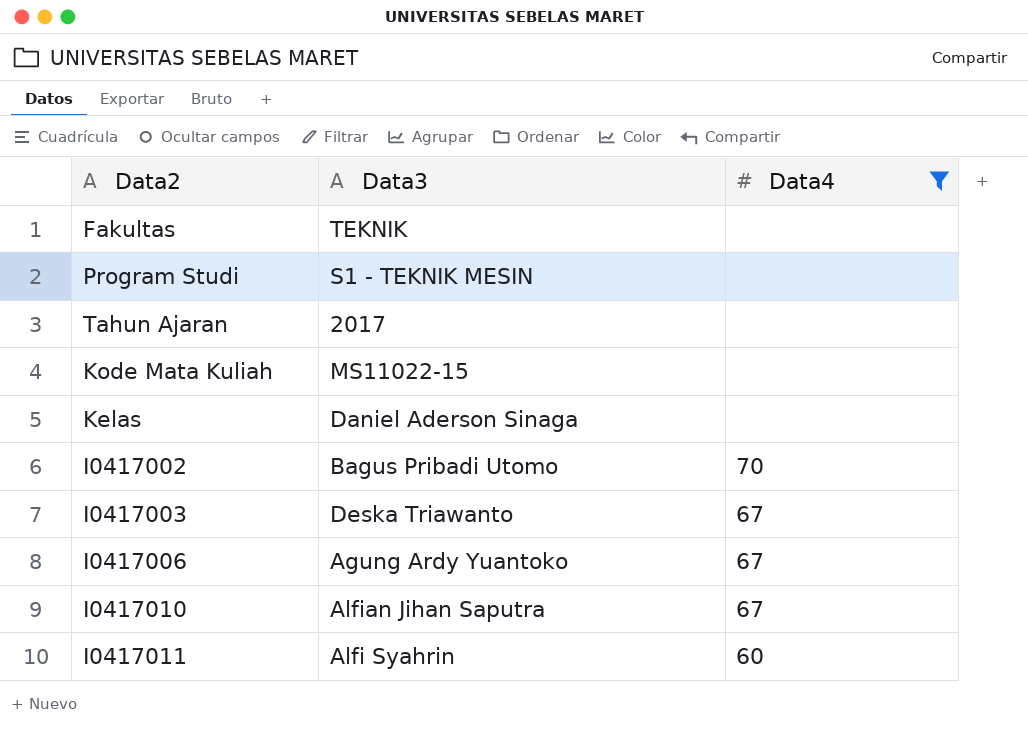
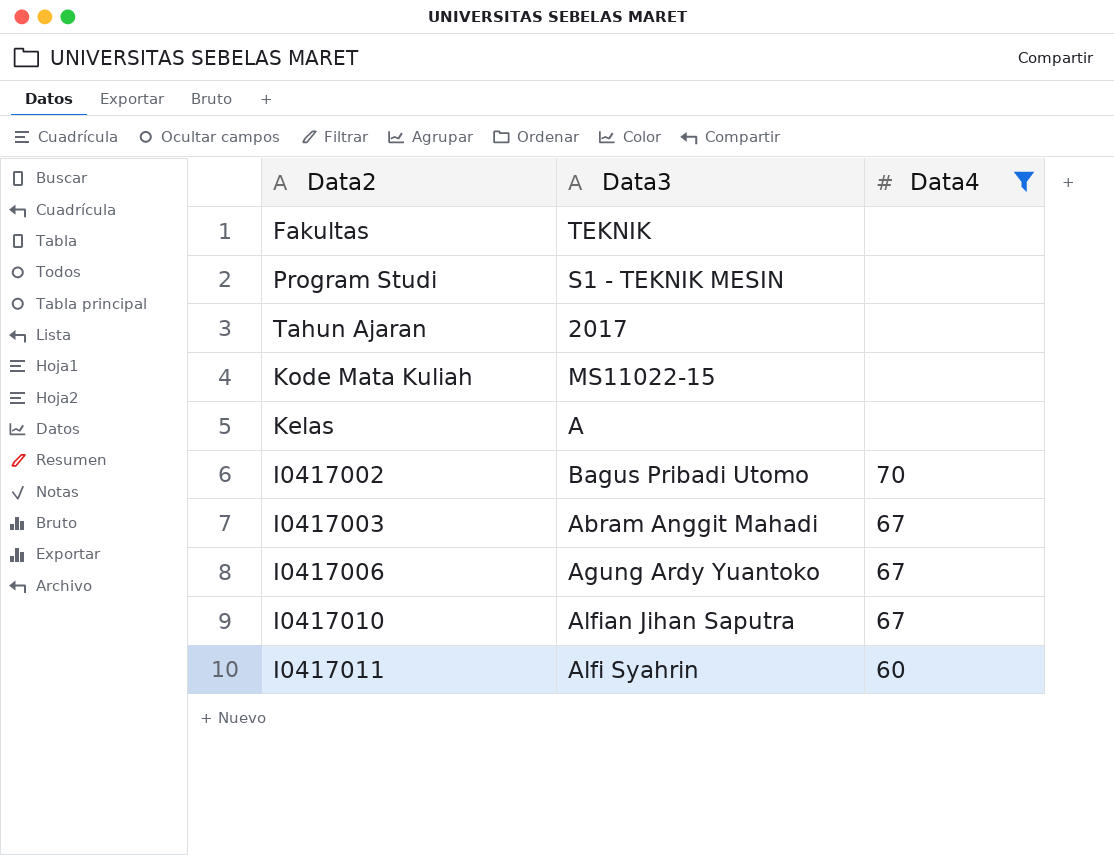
Kelas | Data3: Daniel Aderson Sinaga -> A
I0417003 | Data3: Deska Triawanto -> Abram Anggit Mahadi

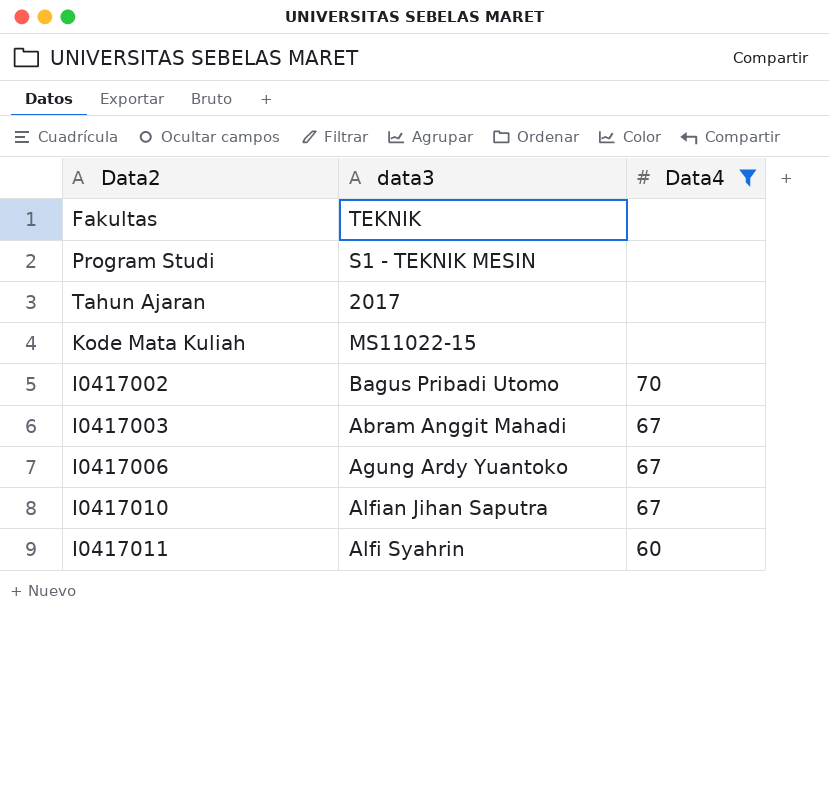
column name: Data3 -> data3
row Kelas: A | none -> none

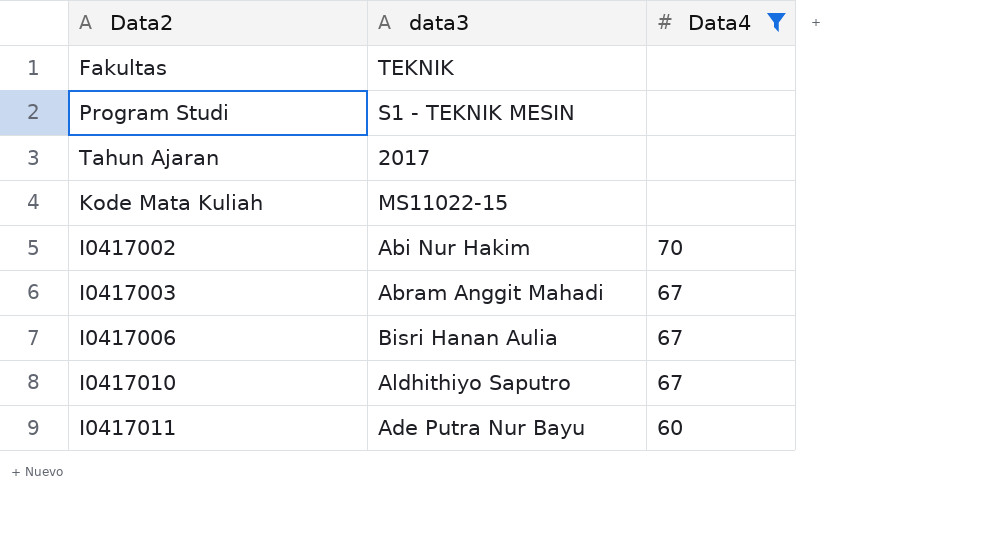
I0417002 | data3: Bagus Pribadi Utomo -> Abi Nur Hakim
I0417006 | data3: Agung Ardy Yuantoko -> Bisri Hanan Aulia
I0417010 | data3: Alfian Jihan Saputra -> Aldhithiyo Saputro
I0417011 | data3: Alfi Syahrin -> Ade Putra Nur Bayu

